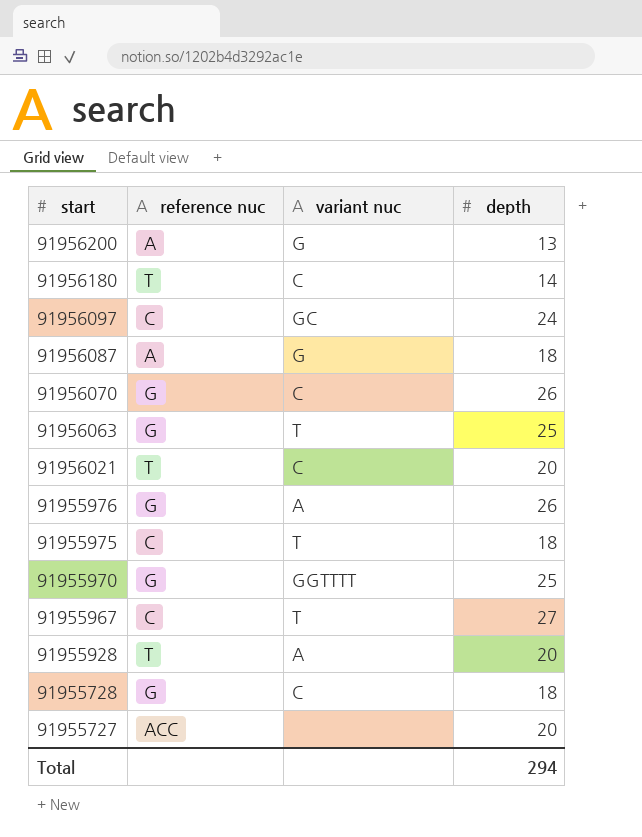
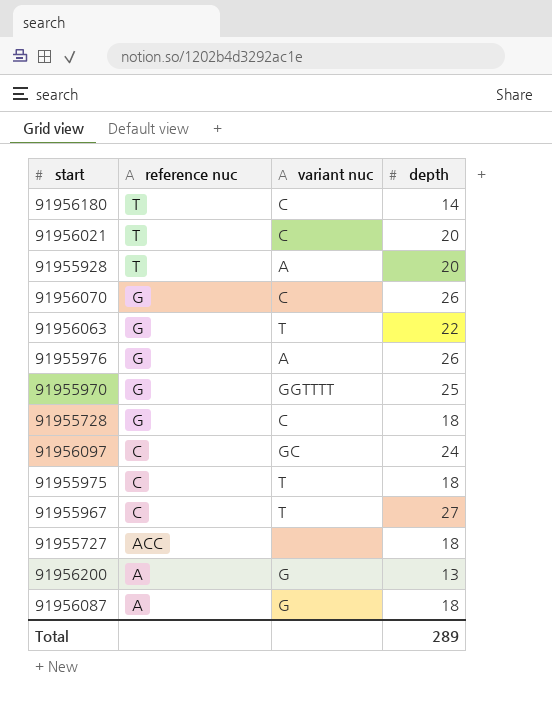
row order: start descending -> reference nuc descending
91956063 | depth: 25 -> 22
91955727 | depth: 20 -> 18
Total | depth: 294 -> 289

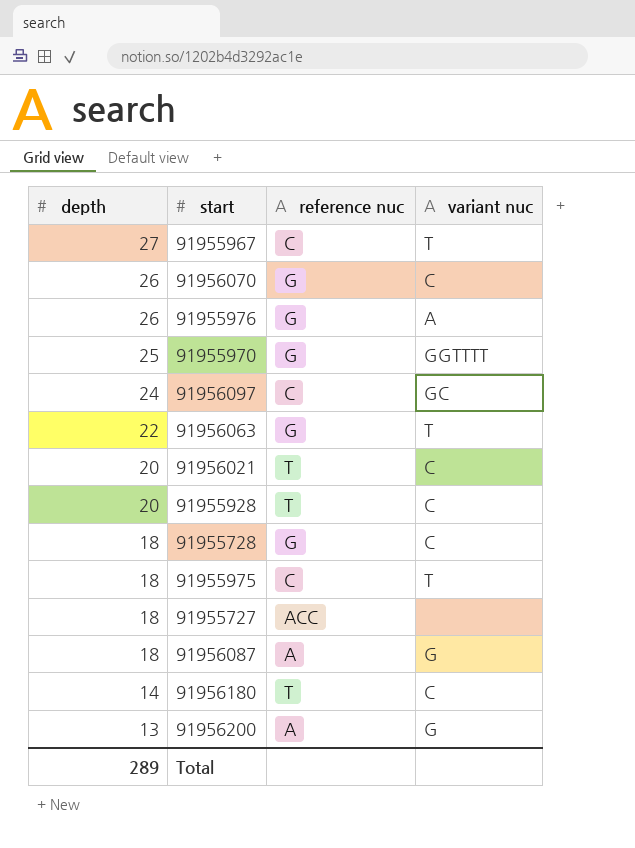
row order: reference nuc descending -> depth descending
column depth | position: 4 -> 1
91955928 | variant nuc: A -> C

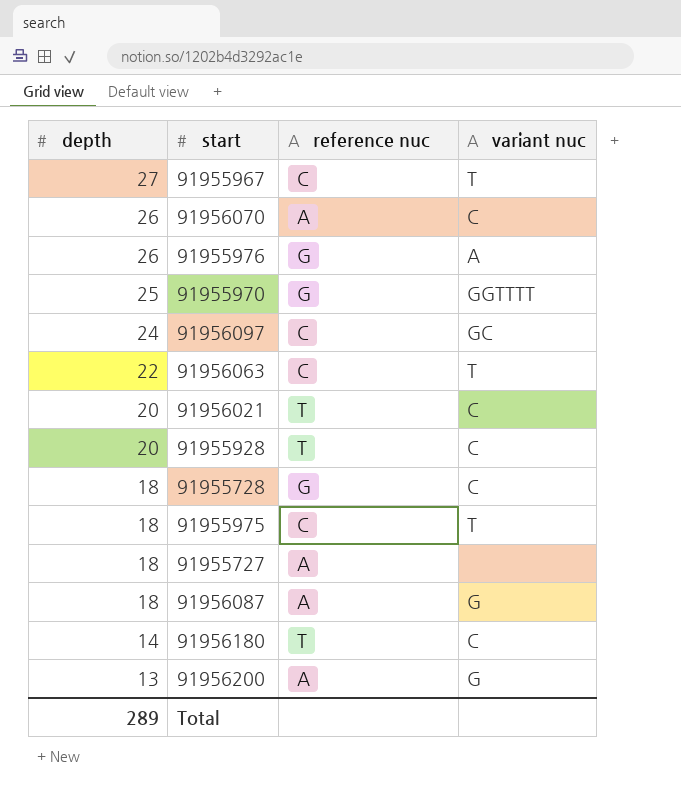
91956070 | reference nuc: G -> A
91956063 | reference nuc: G -> C
91955727 | reference nuc: ACC -> A

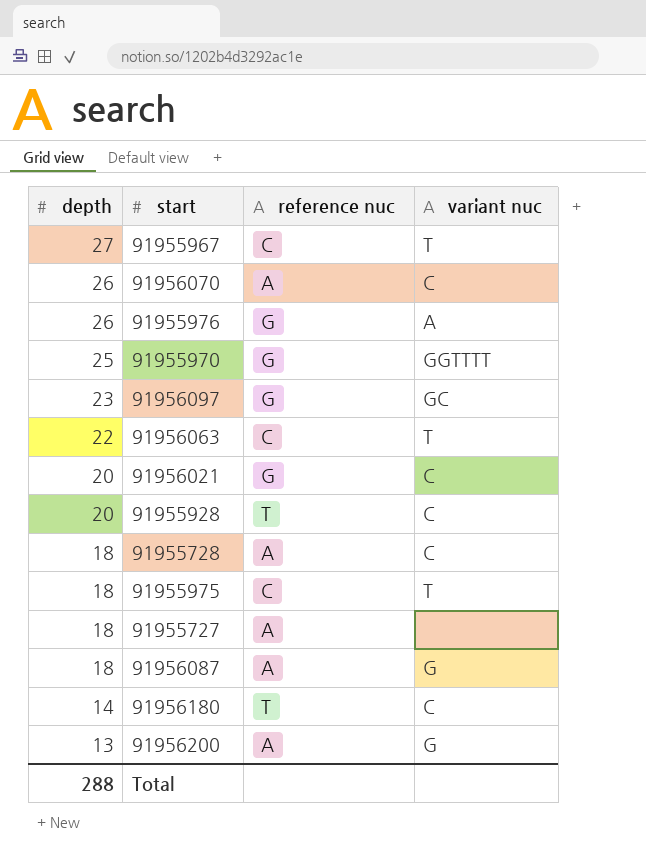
91956097 | depth: 24 -> 23
91956097 | reference nuc: C -> G
91956021 | reference nuc: T -> G
91955728 | reference nuc: G -> A
Total | depth: 289 -> 288

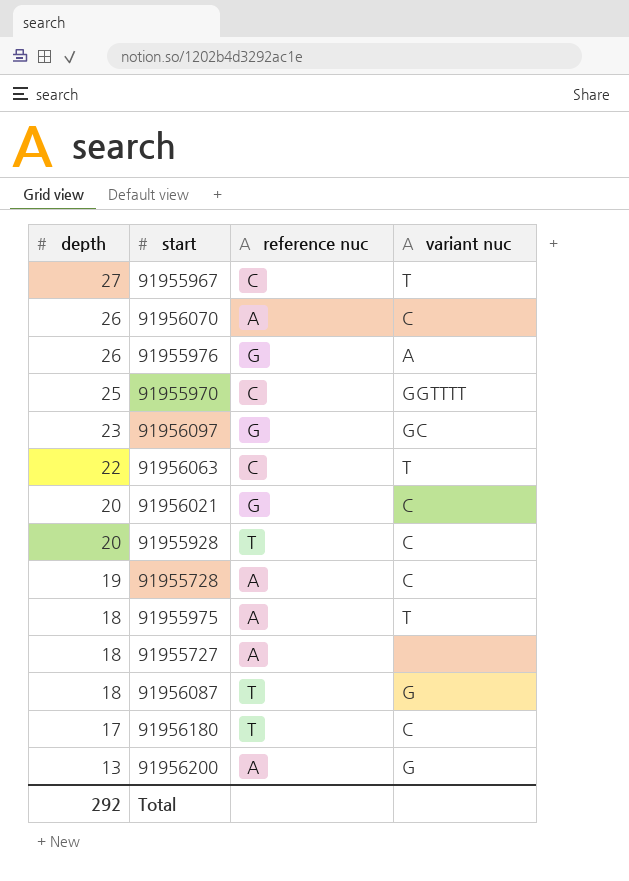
91955970 | reference nuc: G -> C
91955728 | depth: 18 -> 19
91955975 | reference nuc: C -> A
91956087 | reference nuc: A -> T
91956180 | depth: 14 -> 17
Total | depth: 288 -> 292

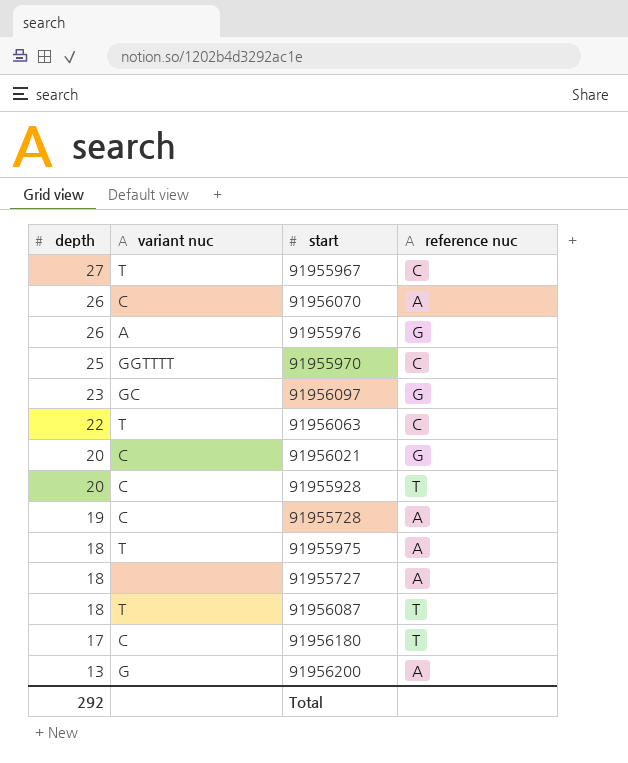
column variant nuc | position: 4 -> 2
91956087 | variant nuc: G -> T

